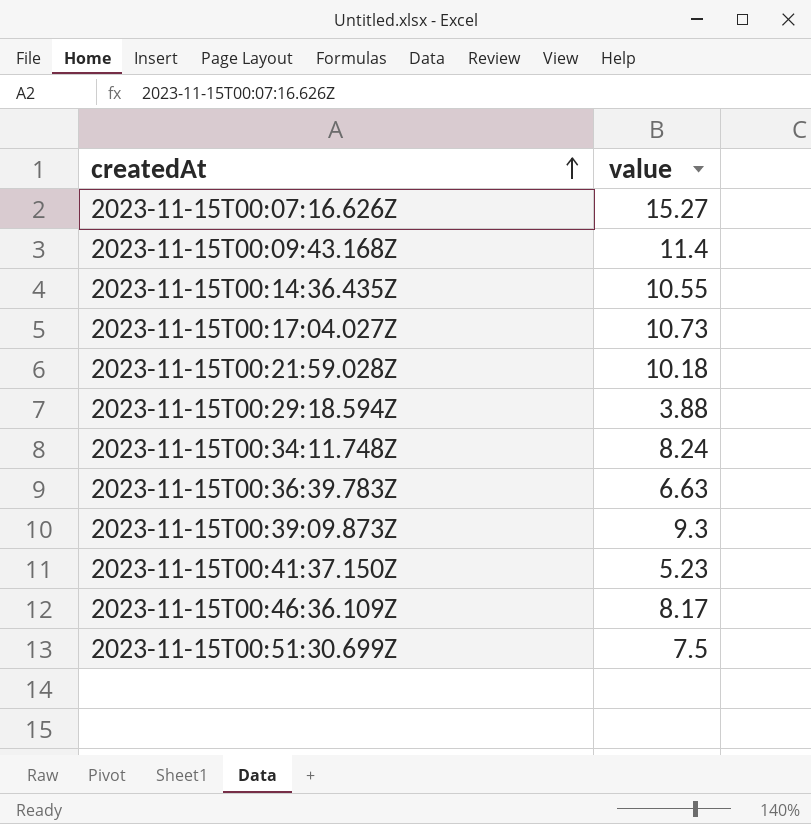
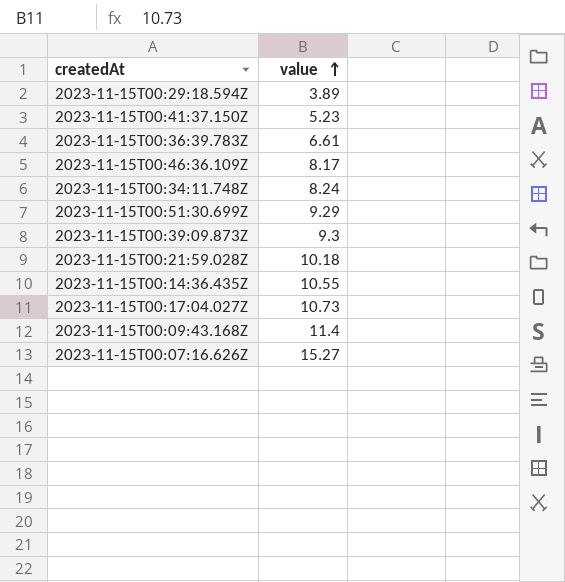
row order: createdAt ascending -> value ascending
2023-11-15T00:29:18.594Z | value: 3.88 -> 3.89
2023-11-15T00:36:39.783Z | value: 6.63 -> 6.61
2023-11-15T00:51:30.699Z | value: 7.5 -> 9.29

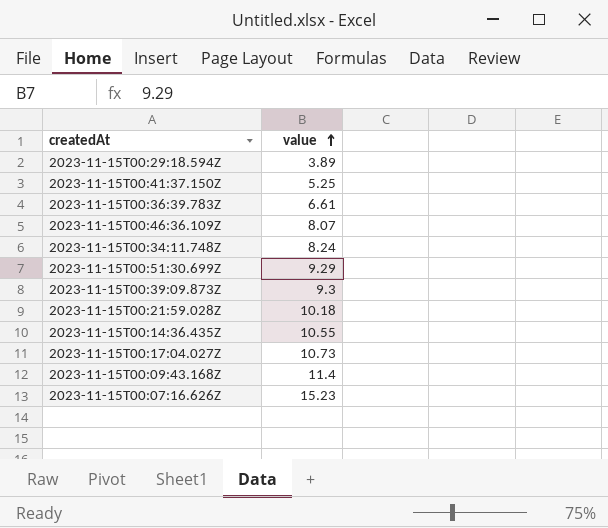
2023-11-15T00:41:37.150Z | value: 5.23 -> 5.25
2023-11-15T00:46:36.109Z | value: 8.17 -> 8.07
2023-11-15T00:07:16.626Z | value: 15.27 -> 15.23

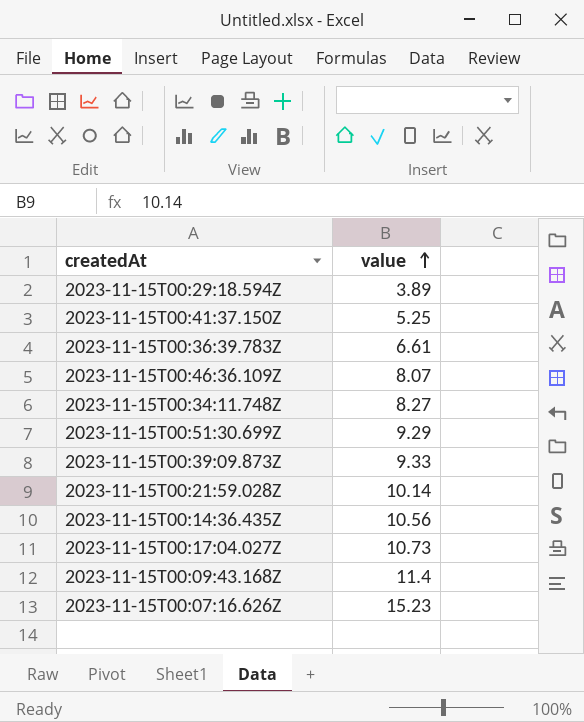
2023-11-15T00:34:11.748Z | value: 8.24 -> 8.27
2023-11-15T00:39:09.873Z | value: 9.3 -> 9.33
2023-11-15T00:21:59.028Z | value: 10.18 -> 10.14
2023-11-15T00:14:36.435Z | value: 10.55 -> 10.56

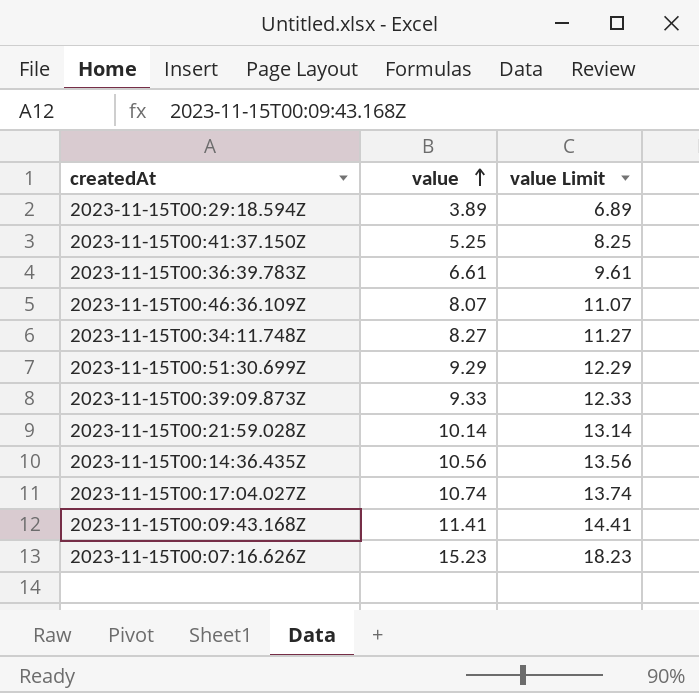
column value Limit | formula: none -> [value] + 3
2023-11-15T00:17:04.027Z | value: 10.73 -> 10.74
2023-11-15T00:09:43.168Z | value: 11.4 -> 11.41

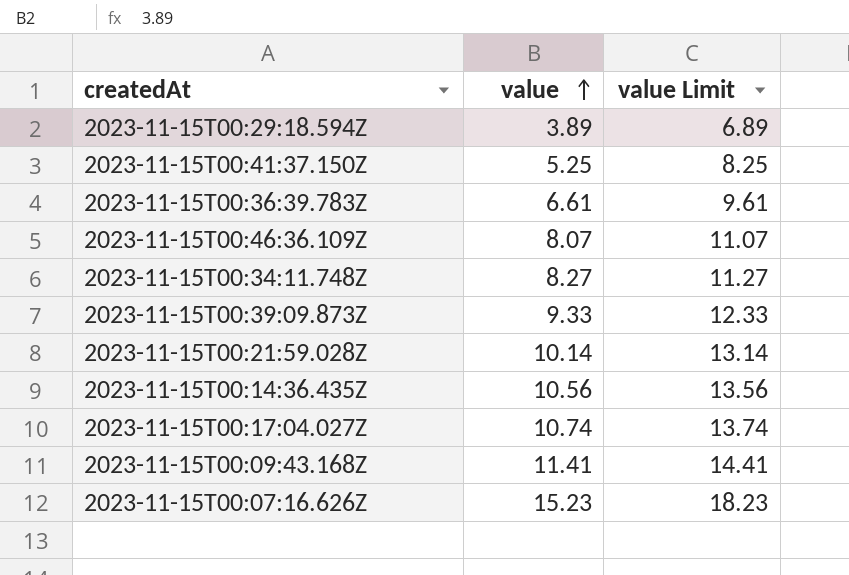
row 2023-11-15T00:51:30.699Z: 9.29 | 12.29 -> none

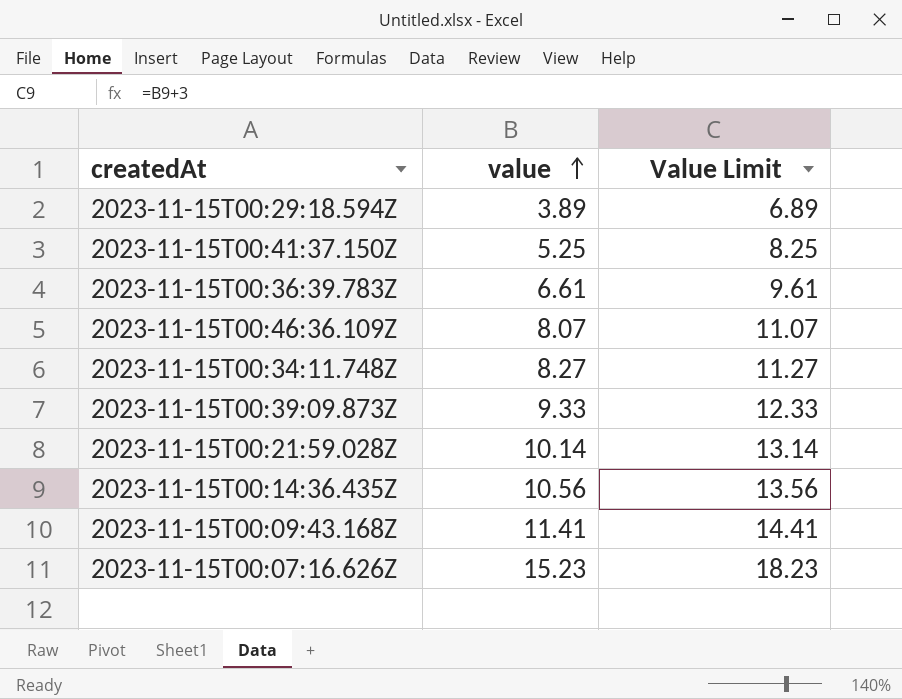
column name: value Limit -> Value Limit
row 2023-11-15T00:17:04.027Z: 10.74 | 13.74 -> none

